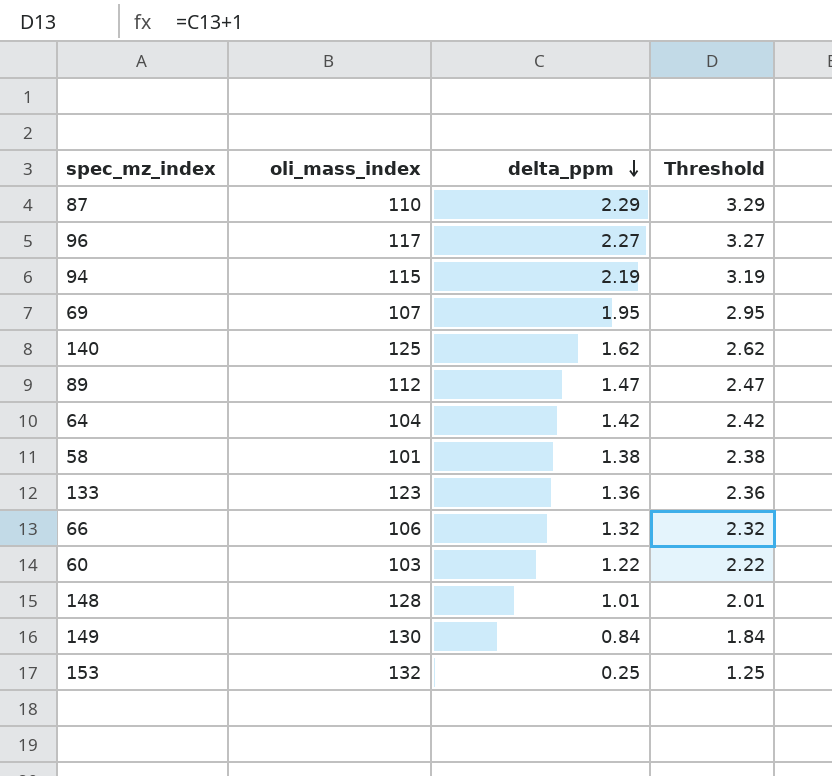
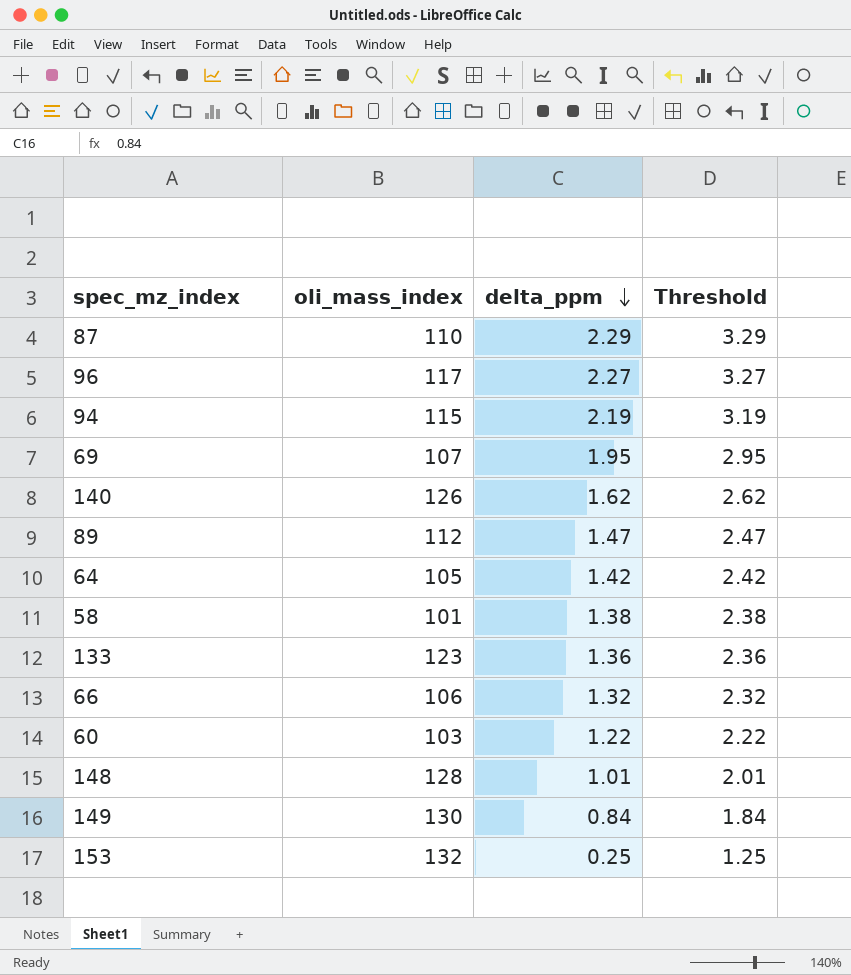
140 | oli_mass_index: 125 -> 126
64 | oli_mass_index: 104 -> 105

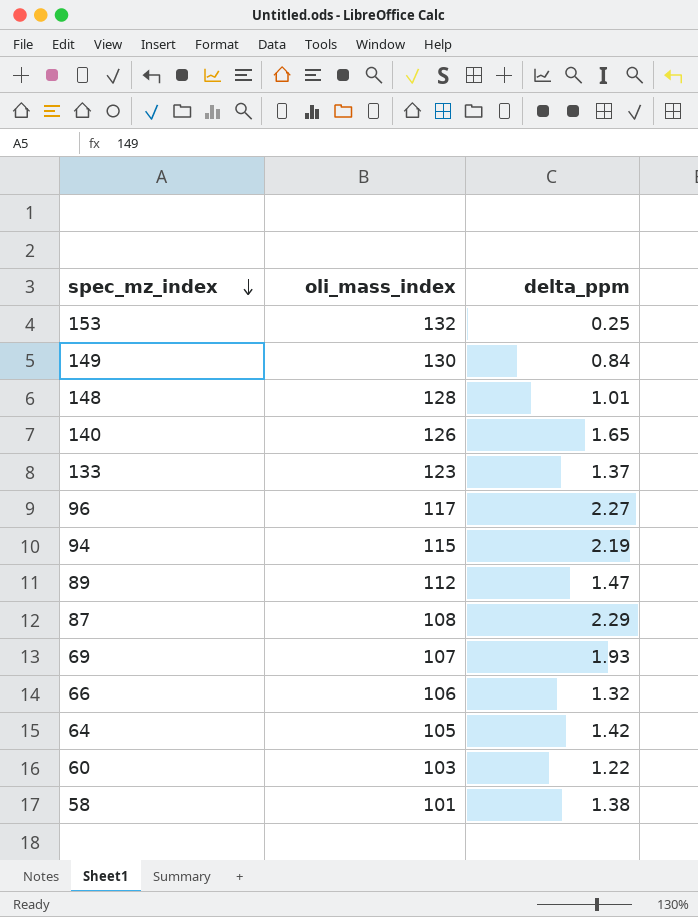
row order: delta_ppm descending -> spec_mz_index descending
column Threshold | formula: [delta_ppm] + 1 -> none
140 | delta_ppm: 1.62 -> 1.65
133 | delta_ppm: 1.36 -> 1.37
87 | oli_mass_index: 110 -> 108
69 | delta_ppm: 1.95 -> 1.93

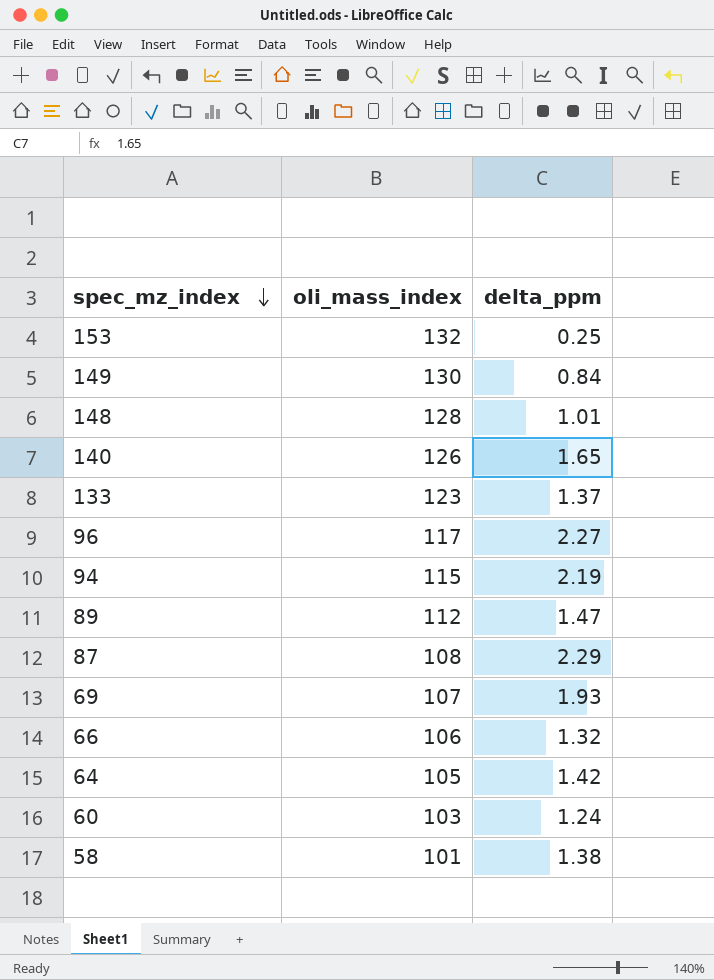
60 | delta_ppm: 1.22 -> 1.24

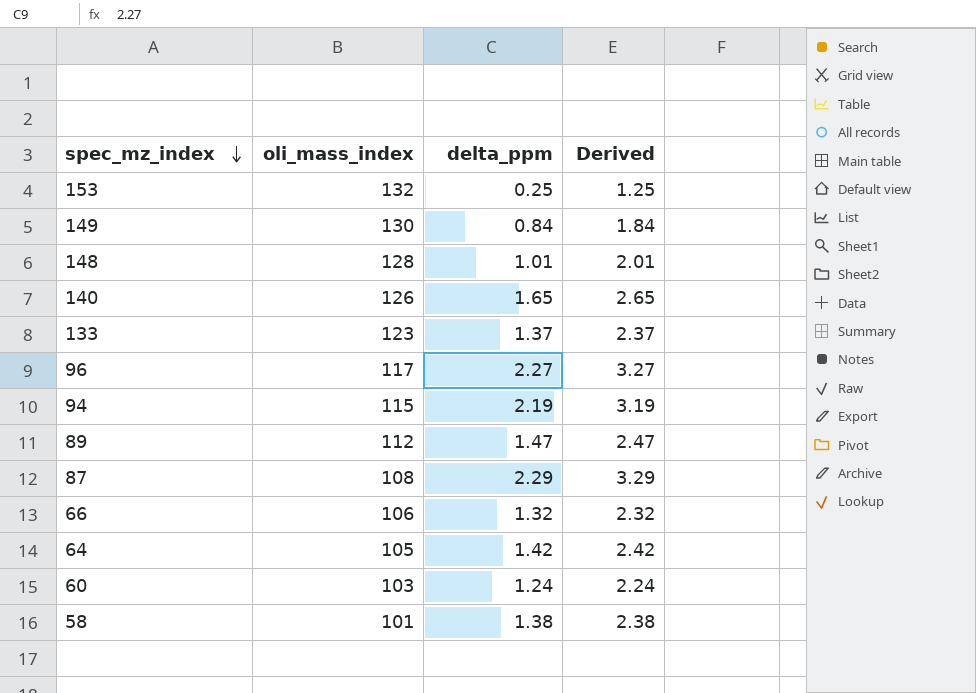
column Derived | formula: none -> [delta_ppm] + 1
row 69: 107 | 1.93 -> none

